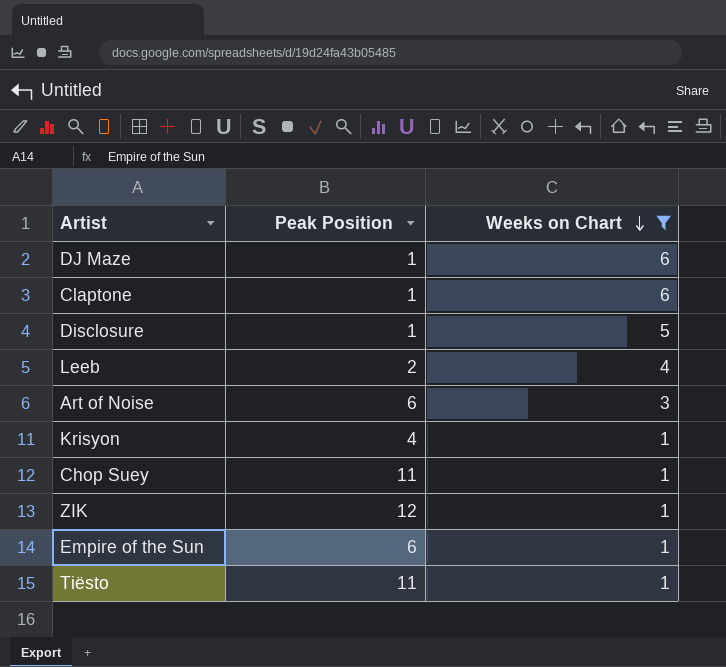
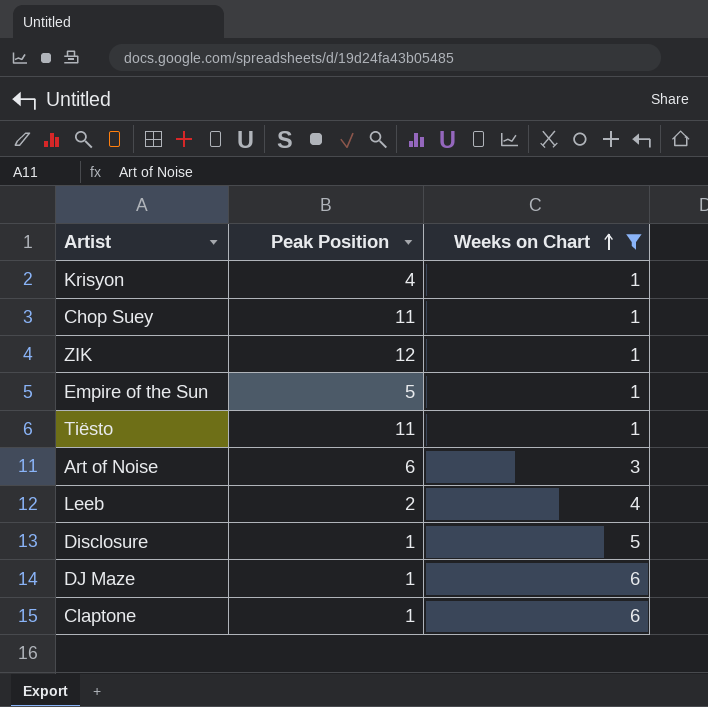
row order: Weeks on Chart descending -> Weeks on Chart ascending
Empire of the Sun | Peak Position: 6 -> 5

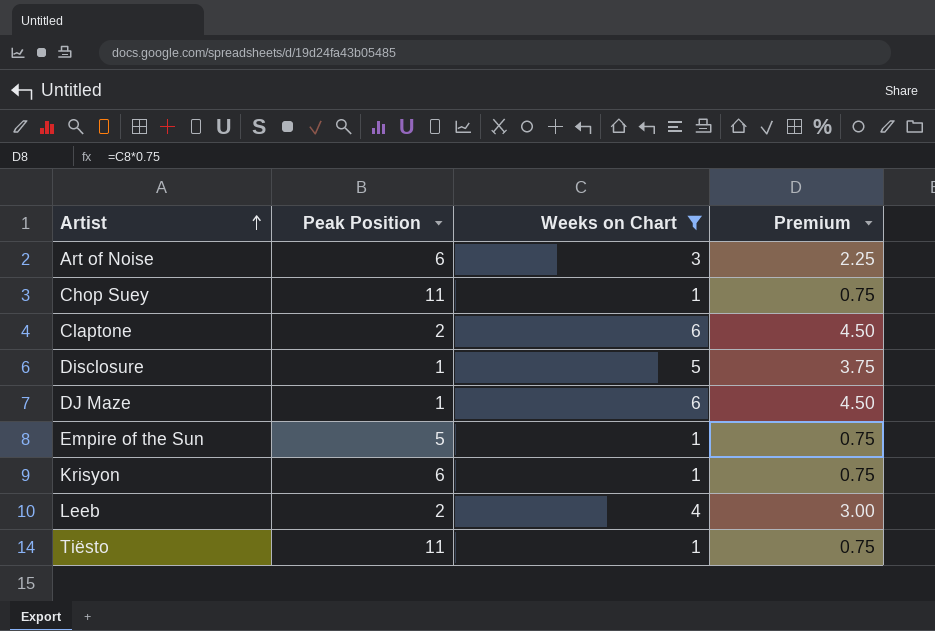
row order: Weeks on Chart ascending -> Artist ascending
column Premium | formula: none -> [Weeks on Chart] * 0.75
row ZIK: 12 | 1 -> none
Claptone | Peak Position: 1 -> 2
Krisyon | Peak Position: 4 -> 6

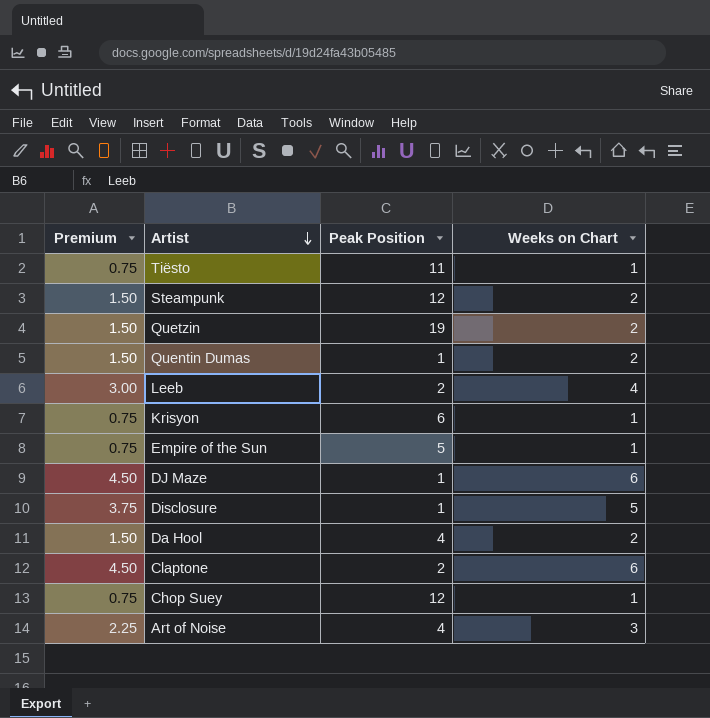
filter: Weeks on Chart != 2 -> none
row order: Artist ascending -> Artist descending
column Premium | position: 4 -> 1
Chop Suey | Peak Position: 11 -> 12
Art of Noise | Peak Position: 6 -> 4

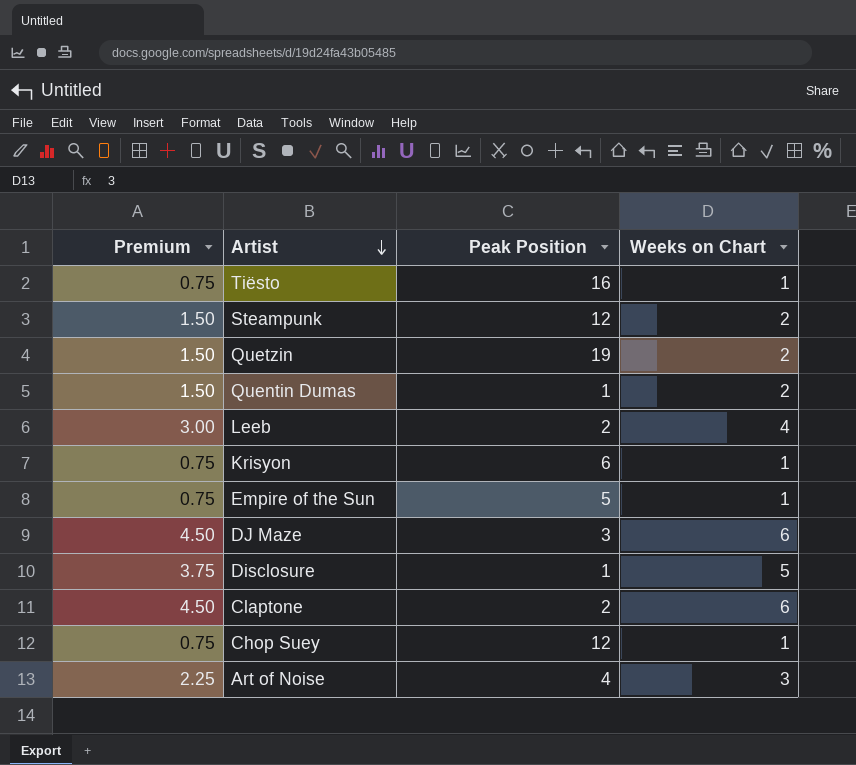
row Da Hool: 1.50 | 4 | 2 -> none
Tiësto | Peak Position: 11 -> 16
DJ Maze | Peak Position: 1 -> 3

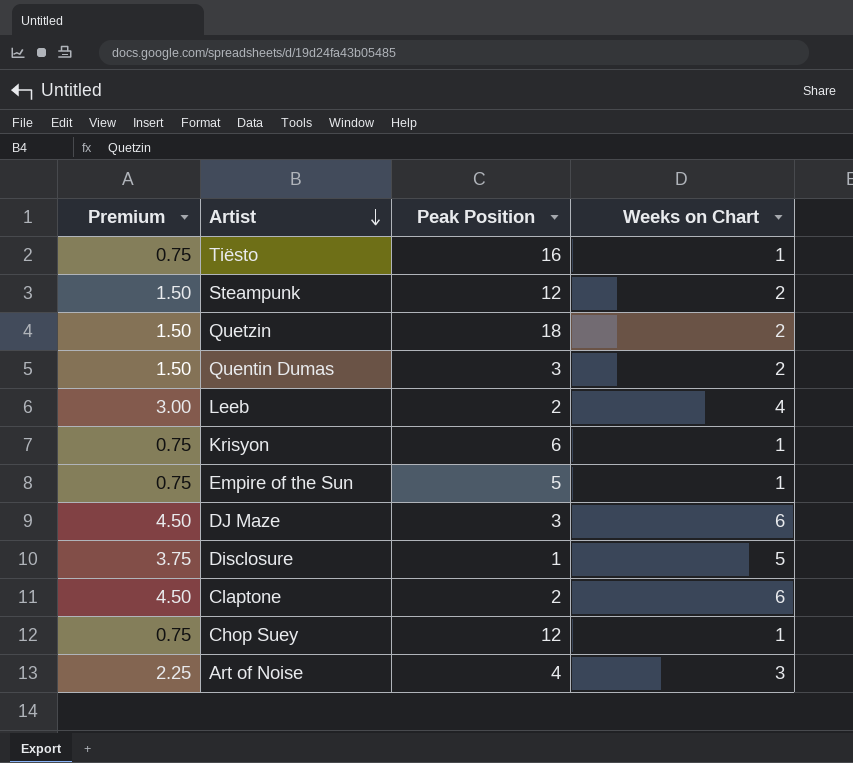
Quetzin | Peak Position: 19 -> 18
Quentin Dumas | Peak Position: 1 -> 3

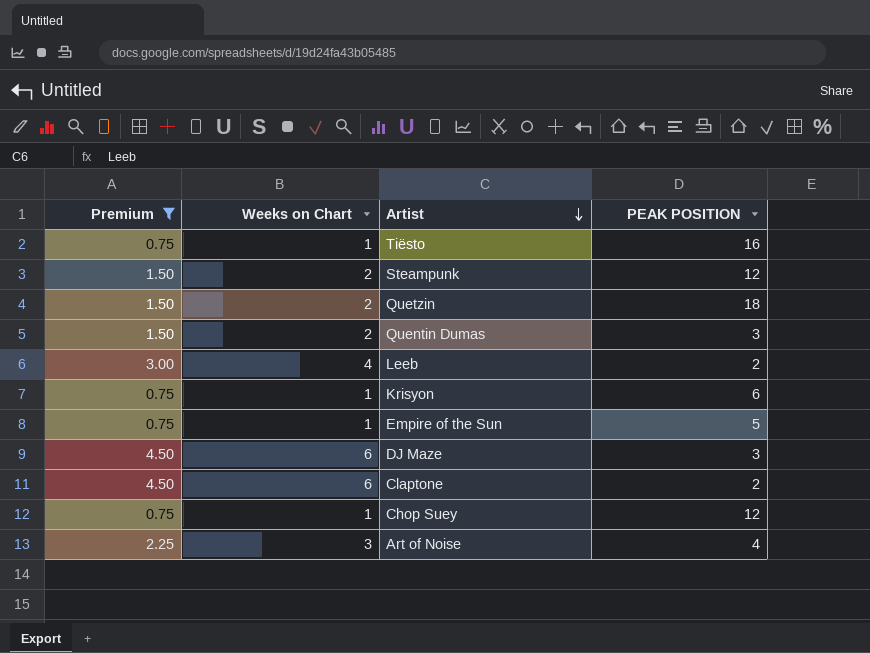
filter: none -> Premium != 3.75
column Weeks on Chart | position: 4 -> 2
column name: Peak Position -> PEAK POSITION

